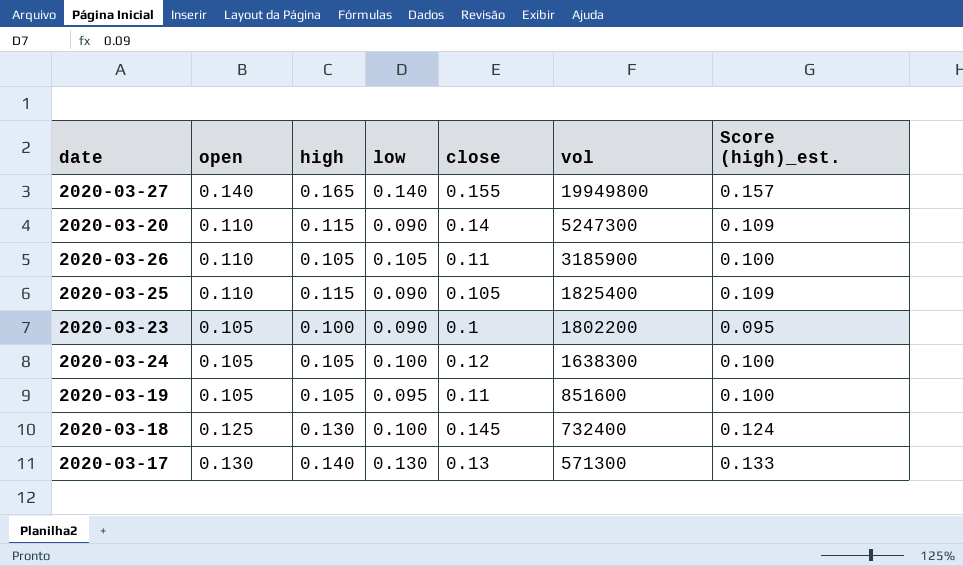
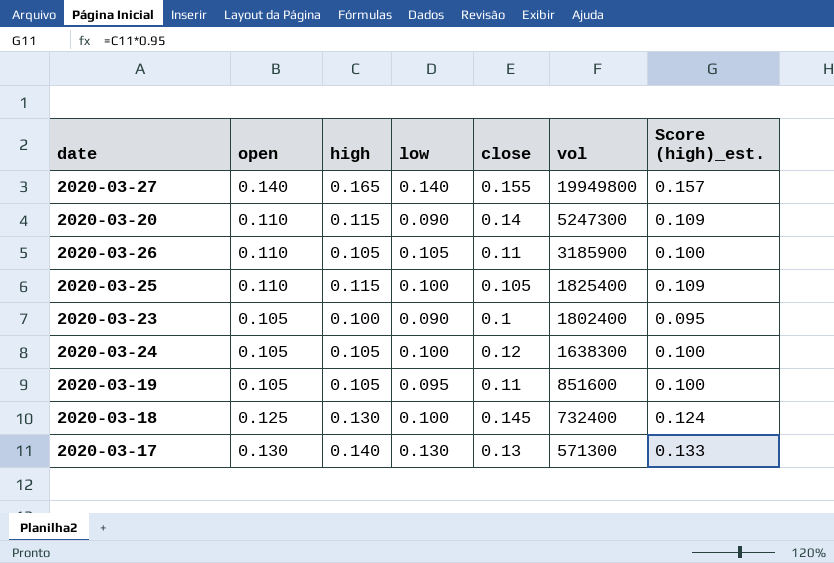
2020-03-25 | low: 0.090 -> 0.100
2020-03-23 | vol: 1802200 -> 1802400

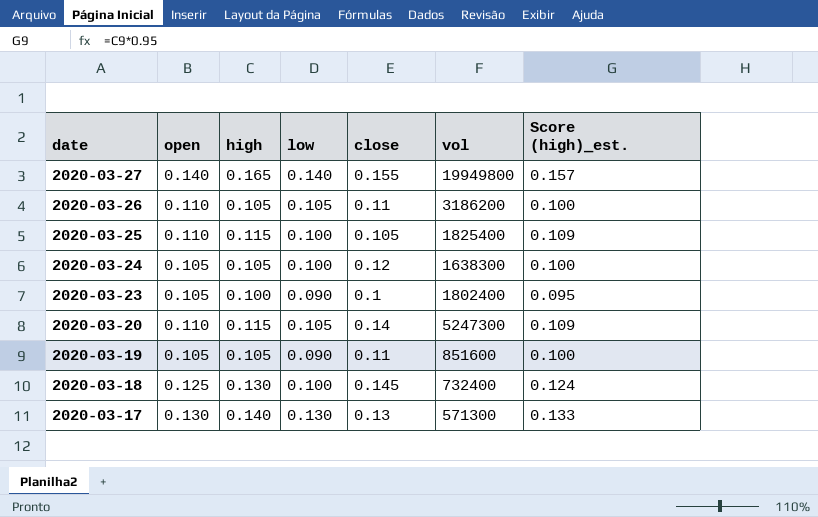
row order: vol descending -> date descending
2020-03-26 | vol: 3185900 -> 3186200
2020-03-20 | low: 0.090 -> 0.105
2020-03-19 | low: 0.095 -> 0.090

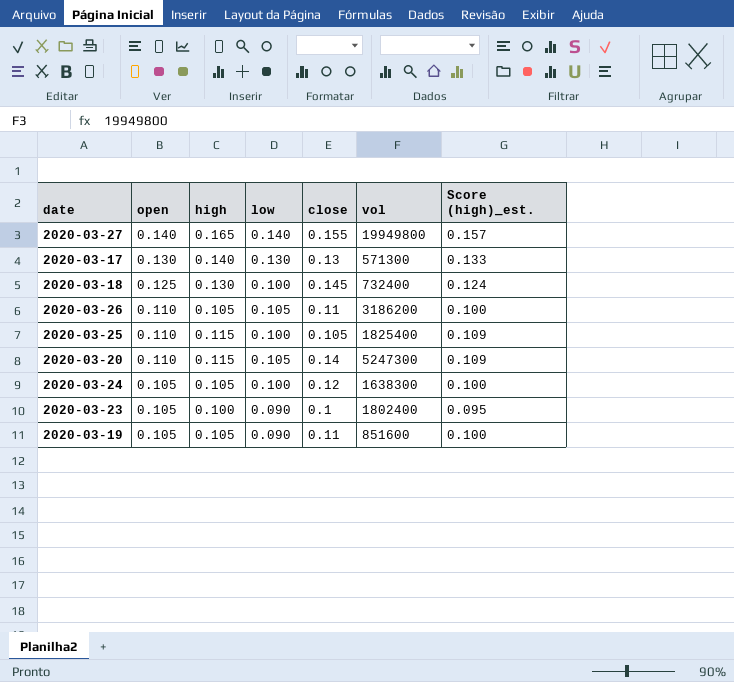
row order: date descending -> open descending

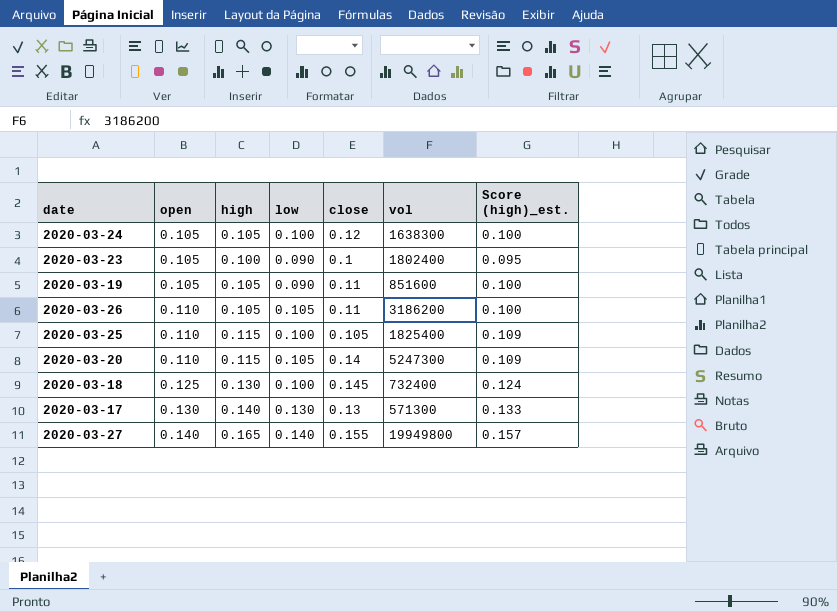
row order: open descending -> open ascending

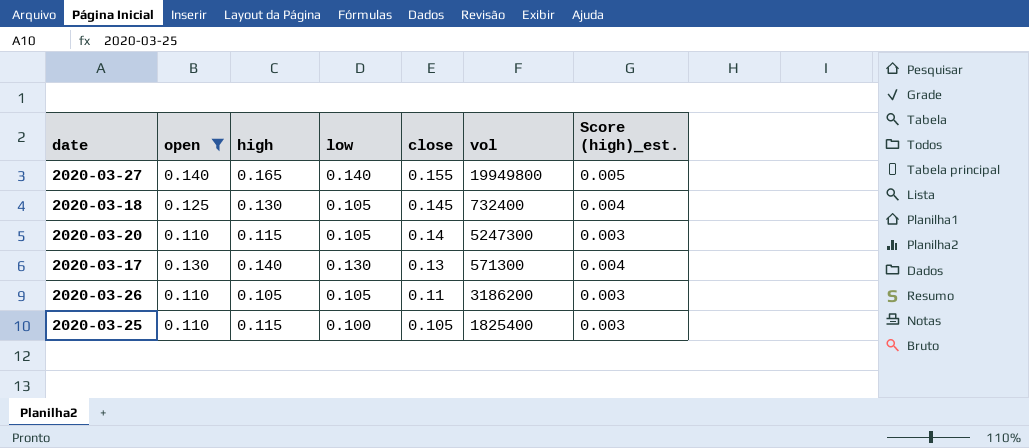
filter: none -> open != 0.105
row order: open ascending -> close descending
column Score (high)_est. | formula: [high] * 0.95 -> [high] * 0.03
2020-03-18 | low: 0.100 -> 0.105

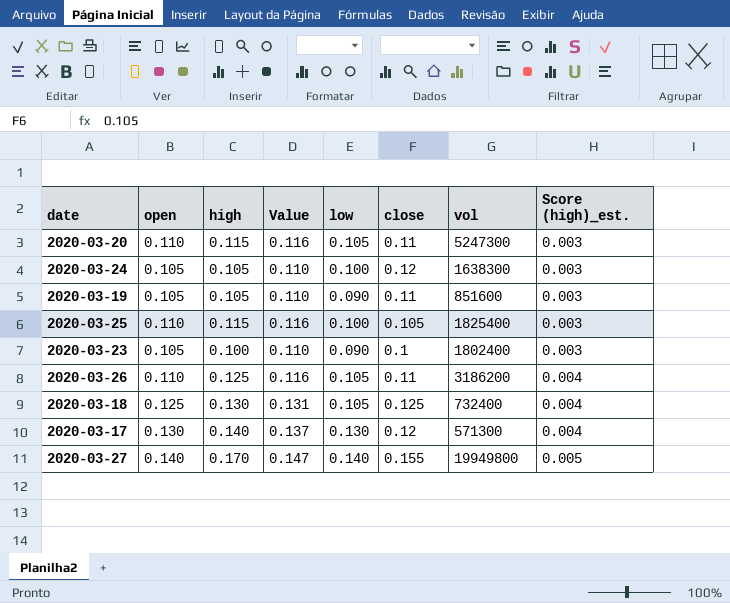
filter: open != 0.105 -> none
row order: close descending -> Score (high)_est. ascending
column Value | formula: none -> [open] * 1.05
2020-03-20 | close: 0.14 -> 0.11
2020-03-26 | high: 0.105 -> 0.125
2020-03-26 | Score (high)_est.: 0.003 -> 0.004
2020-03-18 | close: 0.145 -> 0.125
2020-03-17 | close: 0.13 -> 0.12
2020-03-27 | high: 0.165 -> 0.170

